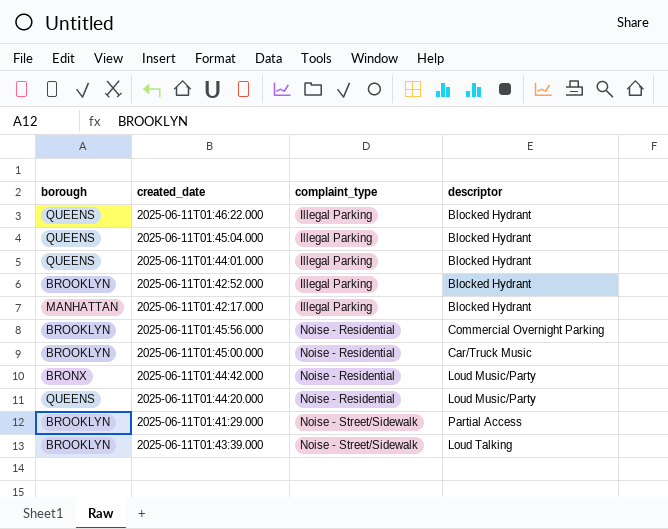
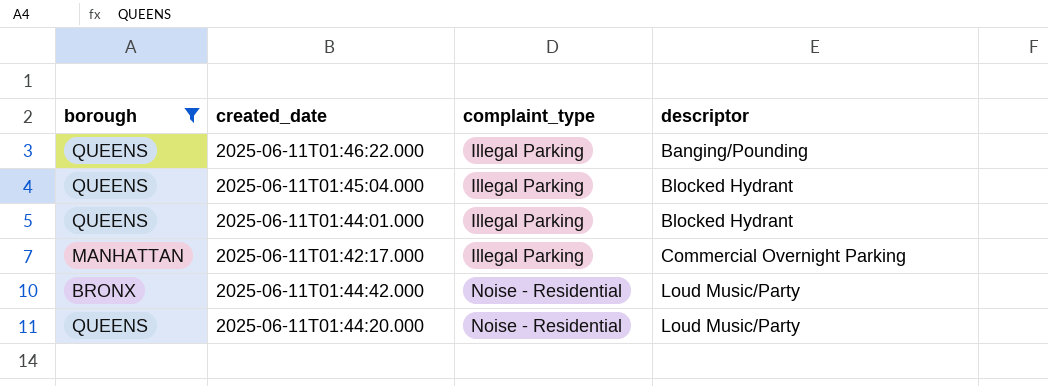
filter: none -> borough != BROOKLYN
2025-06-11T01:46:22.000 | descriptor: Blocked Hydrant -> Banging/Pounding
2025-06-11T01:42:17.000 | descriptor: Blocked Hydrant -> Commercial Overnight Parking

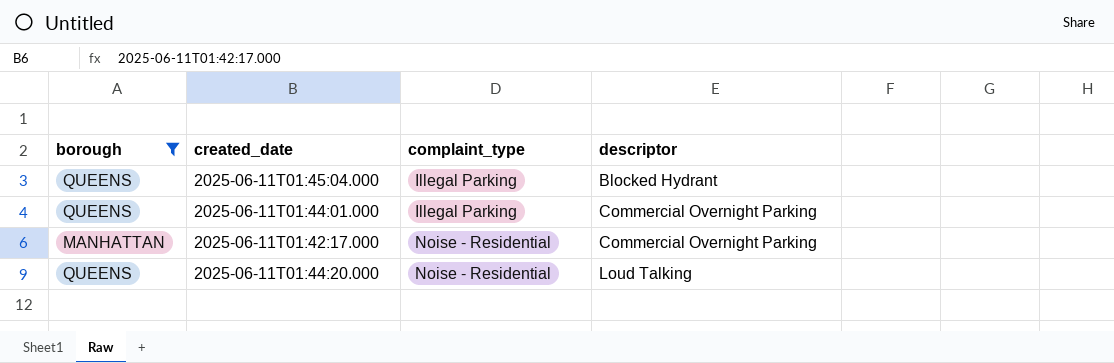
row 2025-06-11T01:46:22.000: QUEENS | Illegal Parking | Banging/Pounding -> none
row 2025-06-11T01:44:42.000: BRONX | Noise - Residential | Loud Music/Party -> none
2025-06-11T01:44:01.000 | descriptor: Blocked Hydrant -> Commercial Overnight Parking
2025-06-11T01:42:17.000 | complaint_type: Illegal Parking -> Noise - Residential
2025-06-11T01:44:20.000 | descriptor: Loud Music/Party -> Loud Talking

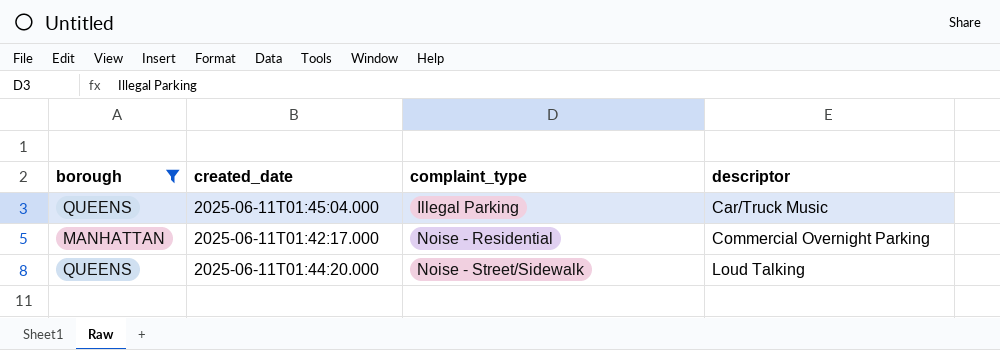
row 2025-06-11T01:44:01.000: QUEENS | Illegal Parking | Commercial Overnight Parking -> none
2025-06-11T01:45:04.000 | descriptor: Blocked Hydrant -> Car/Truck Music
2025-06-11T01:44:20.000 | complaint_type: Noise - Residential -> Noise - Street/Sidewalk

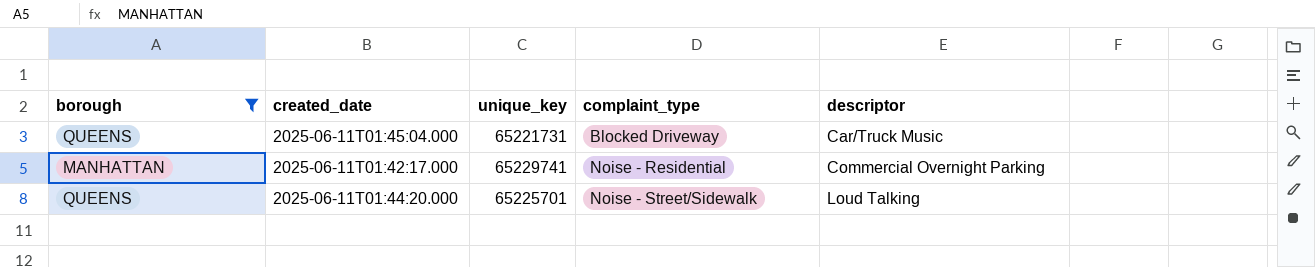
column unique_key | position: none -> 3
2025-06-11T01:45:04.000 | complaint_type: Illegal Parking -> Blocked Driveway

